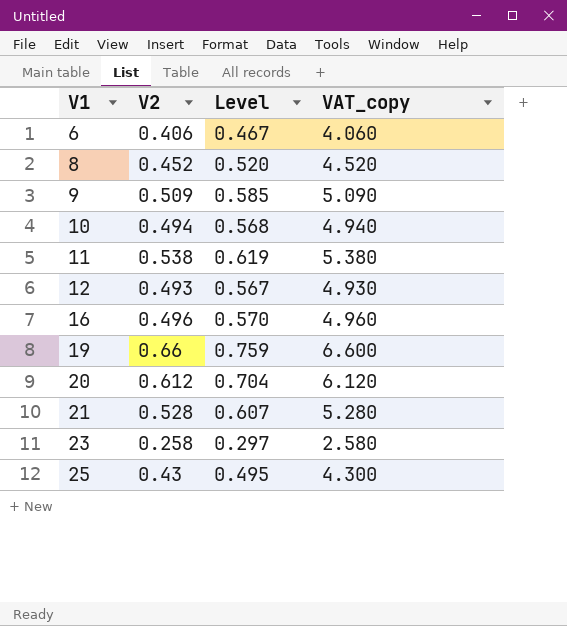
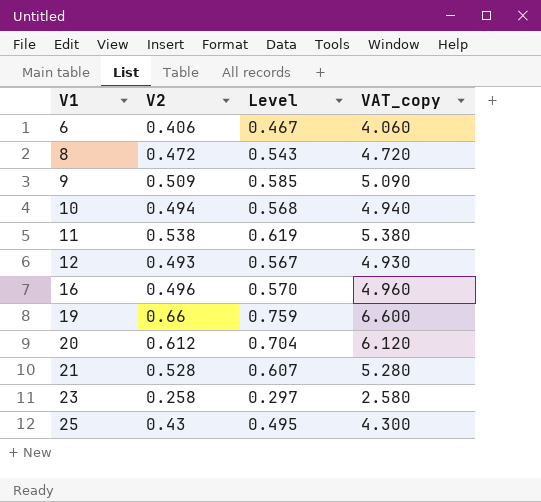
8 | V2: 0.452 -> 0.472
8 | Level: 0.520 -> 0.543
8 | VAT_copy: 4.520 -> 4.720

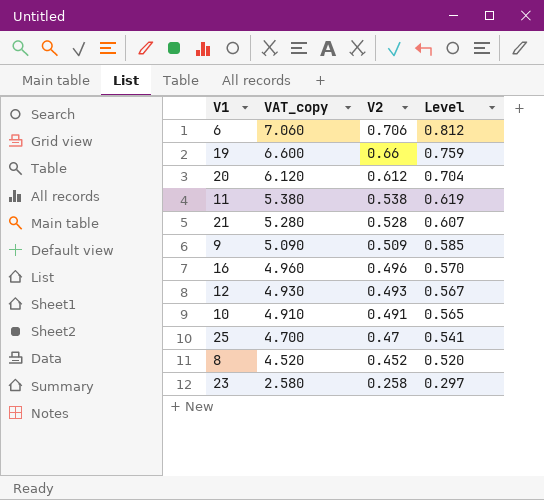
row order: V1 ascending -> VAT_copy descending
column VAT_copy | position: 4 -> 2
6 | VAT_copy: 4.060 -> 7.060
6 | V2: 0.406 -> 0.706
6 | Level: 0.467 -> 0.812
10 | VAT_copy: 4.940 -> 4.910
10 | V2: 0.494 -> 0.491
10 | Level: 0.568 -> 0.565
25 | VAT_copy: 4.300 -> 4.700
25 | V2: 0.43 -> 0.47
25 | Level: 0.495 -> 0.541
8 | VAT_copy: 4.720 -> 4.520
8 | V2: 0.472 -> 0.452
8 | Level: 0.543 -> 0.520

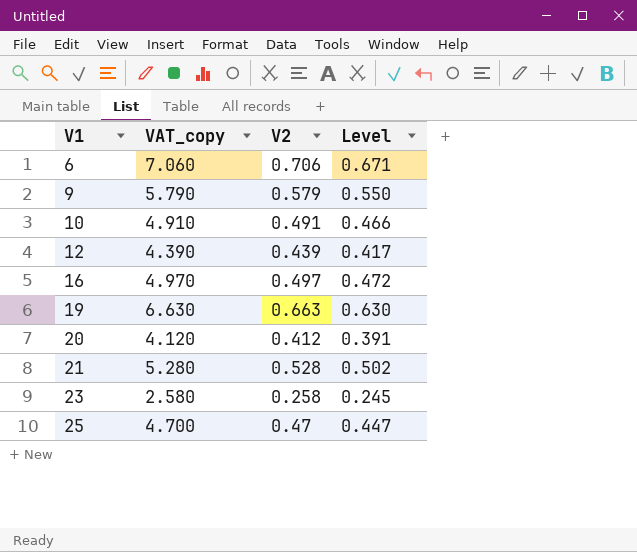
row order: VAT_copy descending -> V1 ascending
column Level | formula: [V2] * 1.15 -> [V2] * 0.95
row 11: 5.380 | 0.538 | 0.619 -> none
row 8: 4.520 | 0.452 | 0.520 -> none
9 | VAT_copy: 5.090 -> 5.790
9 | V2: 0.509 -> 0.579
12 | VAT_copy: 4.930 -> 4.390
12 | V2: 0.493 -> 0.439
16 | VAT_copy: 4.960 -> 4.970
16 | V2: 0.496 -> 0.497
19 | VAT_copy: 6.600 -> 6.630
19 | V2: 0.66 -> 0.663
20 | VAT_copy: 6.120 -> 4.120
20 | V2: 0.612 -> 0.412

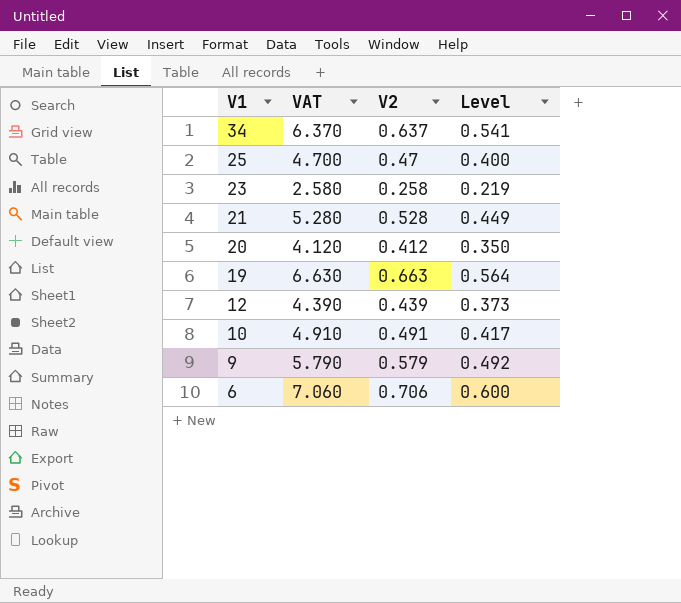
row order: V1 ascending -> V1 descending
column name: VAT_copy -> VAT
column Level | formula: [V2] * 0.95 -> [V2] * 0.85
row 16: 4.970 | 0.497 | 0.472 -> none
row 34: none -> 6.370 | 0.637 | 0.541

